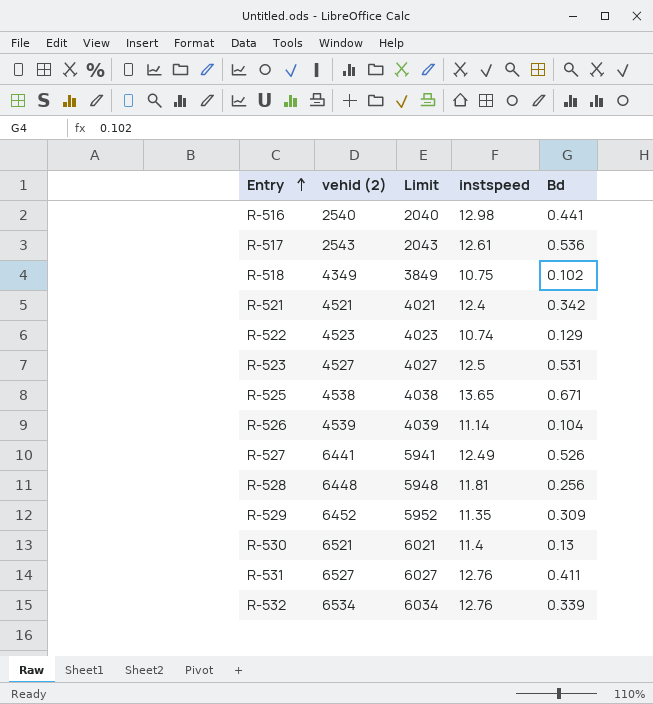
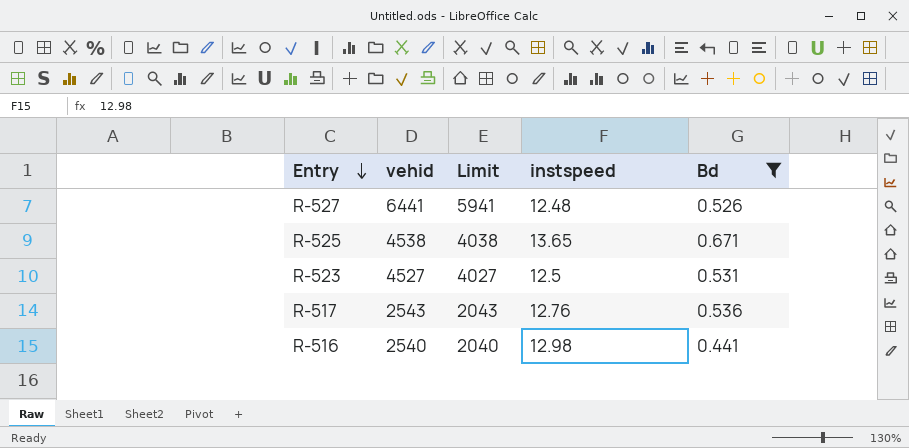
filter: none -> Bd >= 0.441
row order: Entry ascending -> Entry descending
column name: vehid (2) -> vehid
R-527 | instspeed: 12.49 -> 12.48
R-517 | instspeed: 12.61 -> 12.76

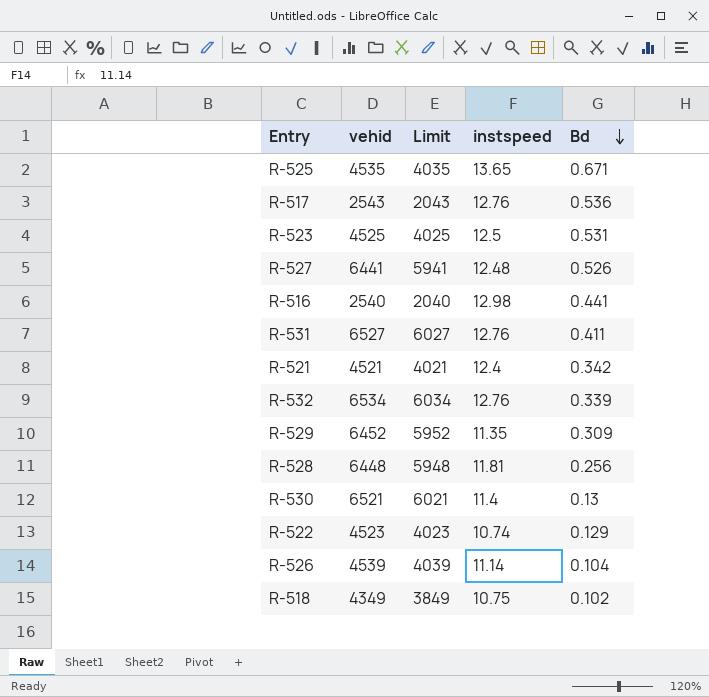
filter: Bd >= 0.441 -> none
row order: Entry descending -> Bd descending
R-525 | vehid: 4538 -> 4535
R-525 | Limit: 4038 -> 4035
R-523 | vehid: 4527 -> 4525
R-523 | Limit: 4027 -> 4025

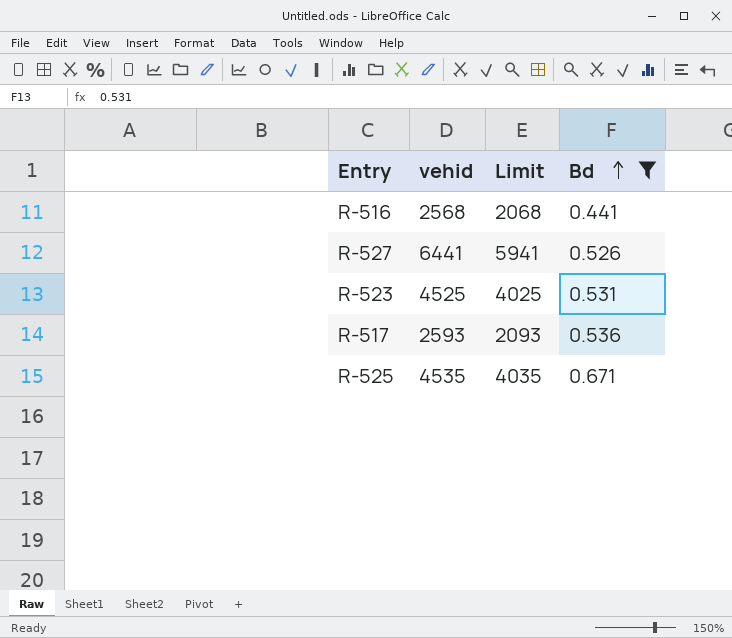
filter: none -> Bd >= 0.441
row order: Bd descending -> Bd ascending
column instspeed | position: 4 -> none
R-516 | vehid: 2540 -> 2568
R-516 | Limit: 2040 -> 2068
R-517 | vehid: 2543 -> 2593
R-517 | Limit: 2043 -> 2093

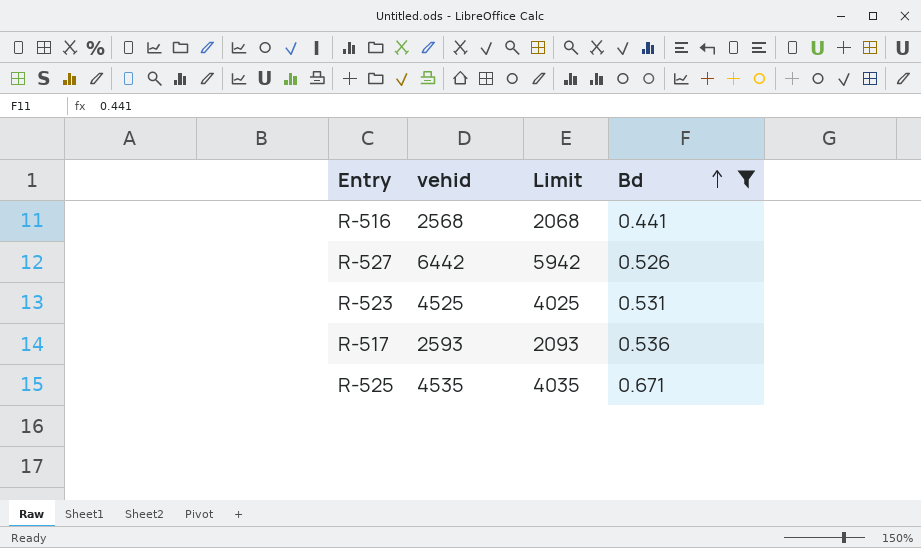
R-527 | vehid: 6441 -> 6442
R-527 | Limit: 5941 -> 5942

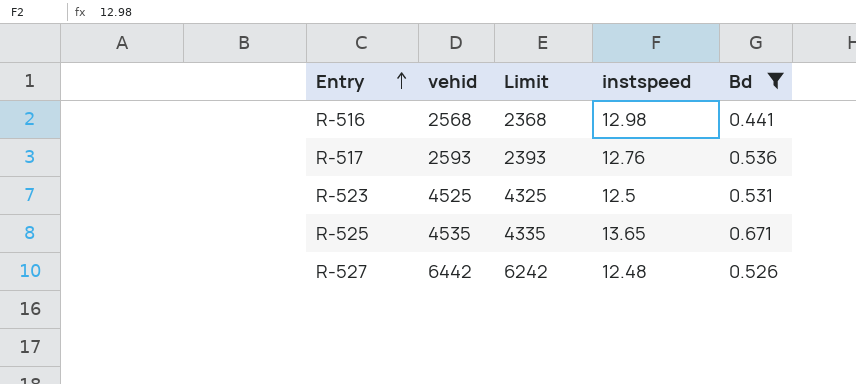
row order: Bd ascending -> Entry ascending
column Limit | formula: [vehid] - 500 -> [vehid] - 200
column instspeed | position: none -> 4

